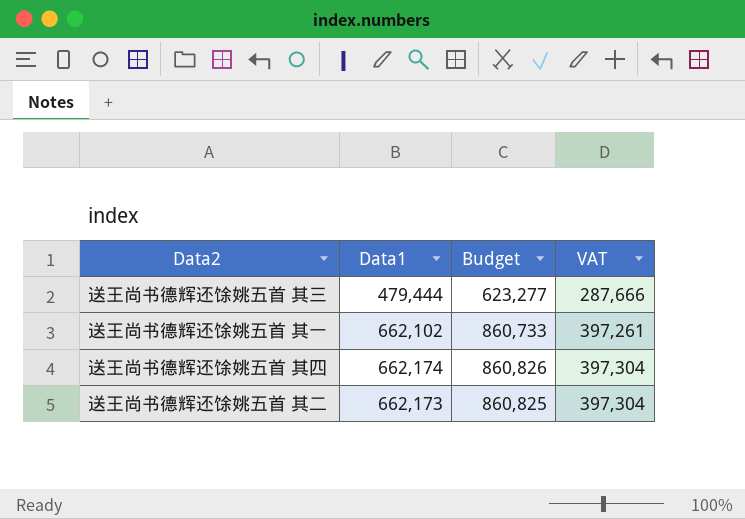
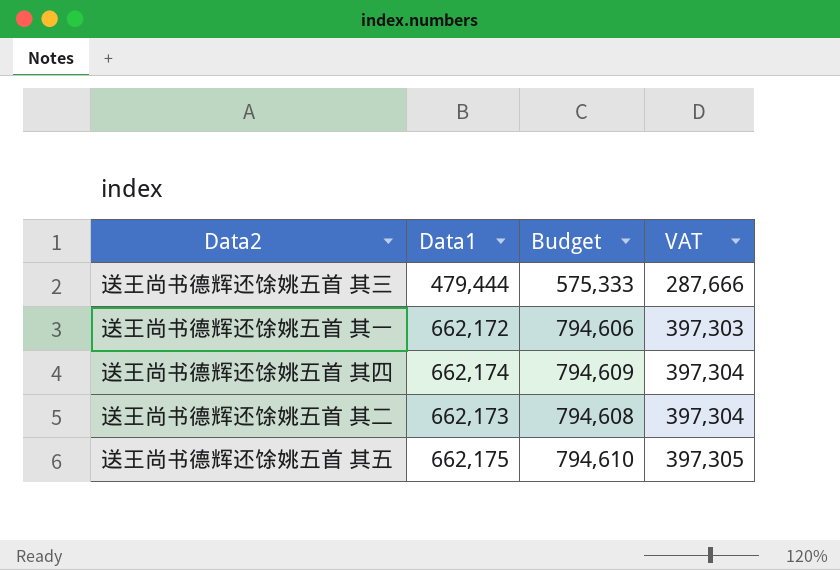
column Budget | formula: [Data1] * 1.3 -> [Data1] * 1.2
送王尚书德辉还馀姚五首 其一 | Data1: 662,102 -> 662,172
送王尚书德辉还馀姚五首 其一 | VAT: 397,261 -> 397,303
row 送王尚书德辉还馀姚五首 其五: none -> 662,175 | 794,610 | 397,305

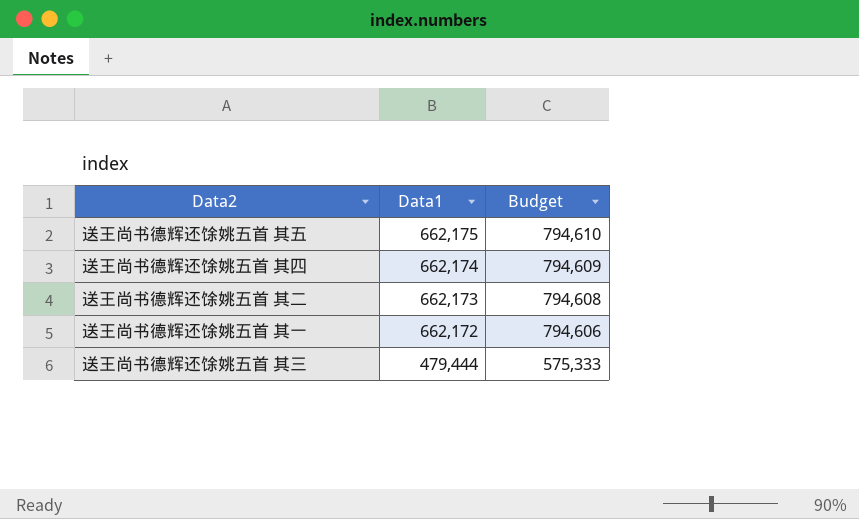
row order: VAT ascending -> Data1 descending
column VAT | formula: [Data1] * 0.6 -> none

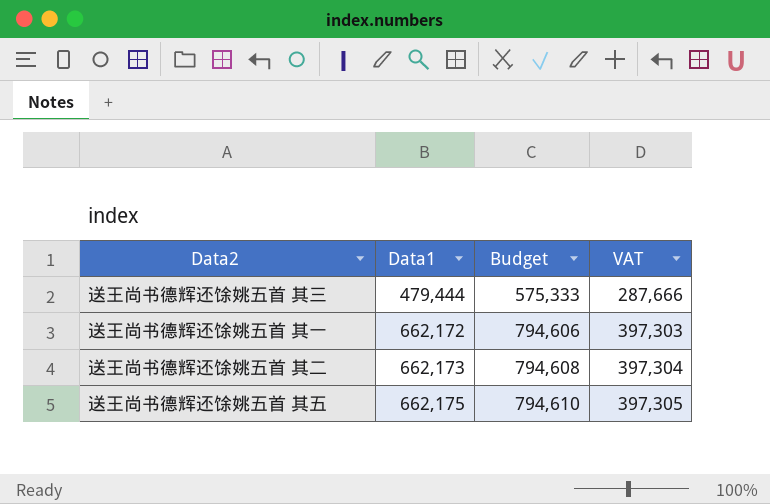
row order: Data1 descending -> Data1 ascending
column VAT | formula: none -> [Data1] * 0.6
row 送王尚书德辉还馀姚五首 其四: 662,174 | 794,609 -> none

